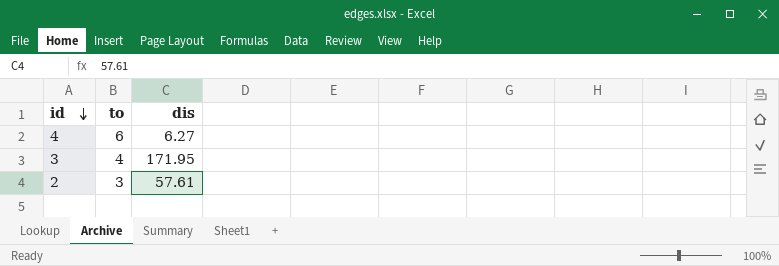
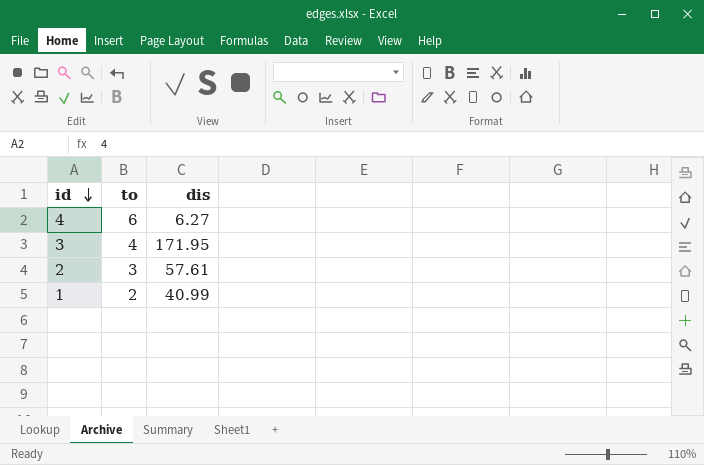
row 1: none -> 2 | 40.99

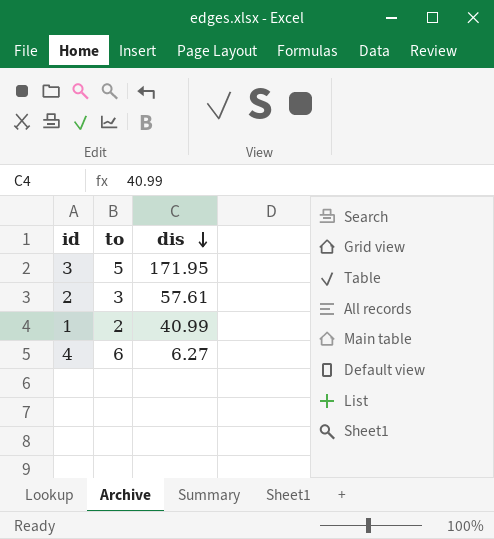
row order: id descending -> dis descending
3 | to: 4 -> 5

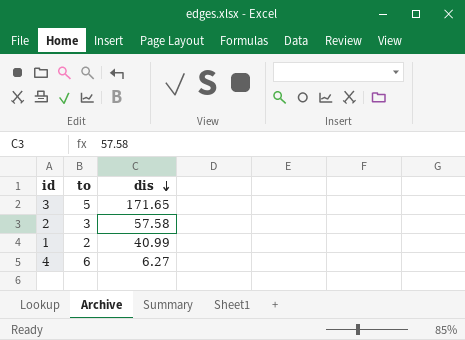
3 | dis: 171.95 -> 171.65
2 | dis: 57.61 -> 57.58

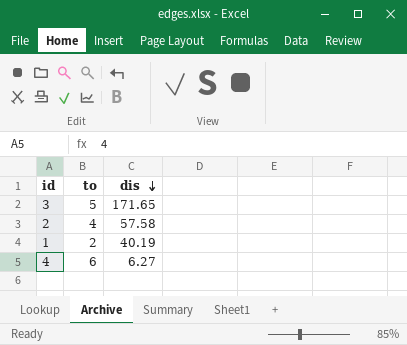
2 | to: 3 -> 4
1 | dis: 40.99 -> 40.19

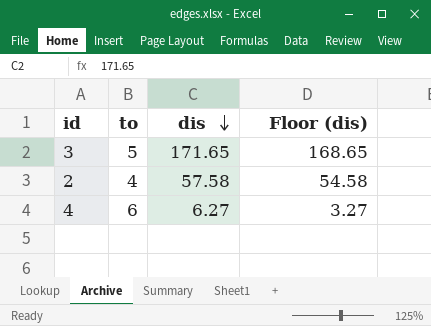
column Floor (dis) | formula: none -> [dis] - 3
row 1: 2 | 40.19 -> none

